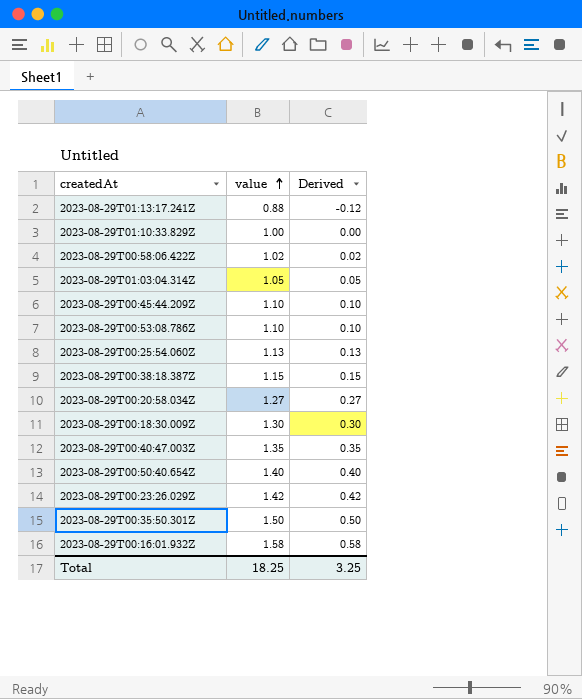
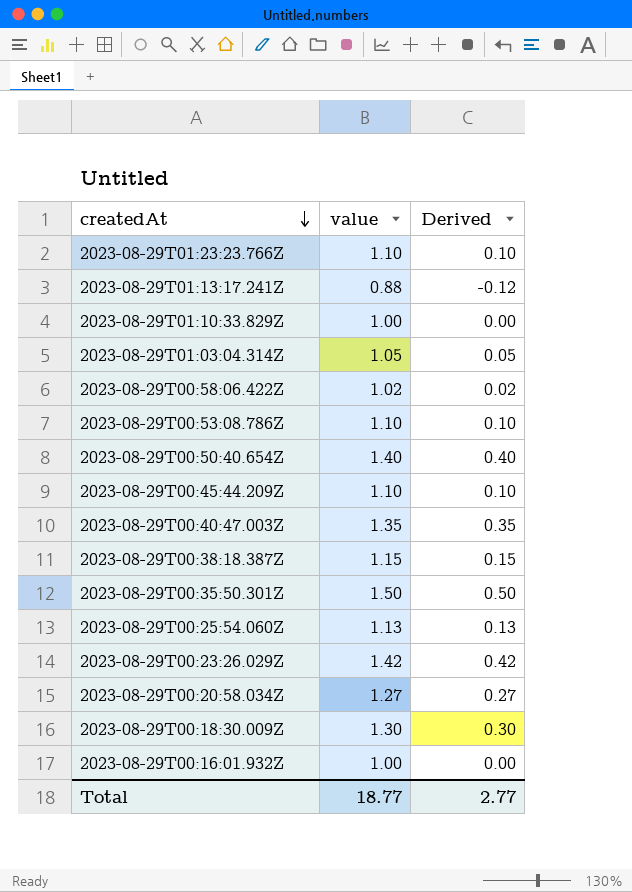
row order: value ascending -> createdAt descending
row 2023-08-29T01:23:23.766Z: none -> 1.10 | 0.10
2023-08-29T00:16:01.932Z | value: 1.58 -> 1.00
2023-08-29T00:16:01.932Z | Derived: 0.58 -> 0.00
Total | value: 18.25 -> 18.77
Total | Derived: 3.25 -> 2.77

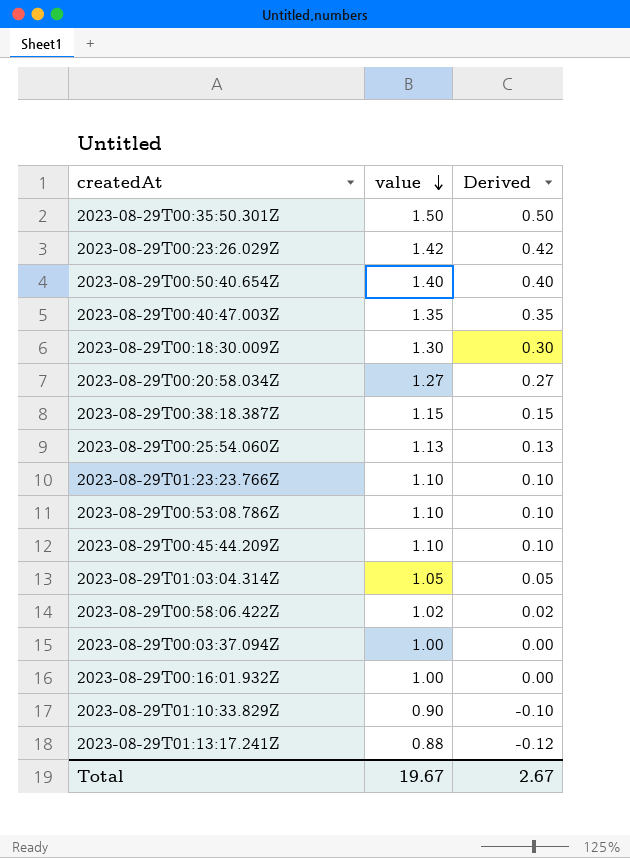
row order: createdAt descending -> value descending
row 2023-08-29T00:03:37.094Z: none -> 1.00 | 0.00
2023-08-29T01:10:33.829Z | value: 1.00 -> 0.90
2023-08-29T01:10:33.829Z | Derived: 0.00 -> -0.10
Total | value: 18.77 -> 19.67
Total | Derived: 2.77 -> 2.67

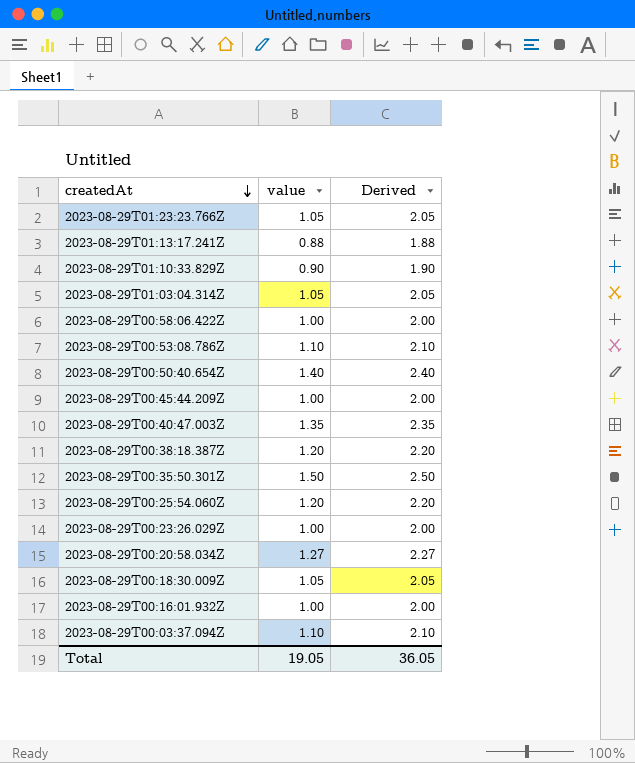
row order: value descending -> createdAt descending
column Derived | formula: [value] - 1 -> [value] + 1
2023-08-29T01:23:23.766Z | value: 1.10 -> 1.05
2023-08-29T00:58:06.422Z | value: 1.02 -> 1.00
2023-08-29T00:45:44.209Z | value: 1.10 -> 1.00
2023-08-29T00:38:18.387Z | value: 1.15 -> 1.20
2023-08-29T00:25:54.060Z | value: 1.13 -> 1.20
2023-08-29T00:23:26.029Z | value: 1.42 -> 1.00
2023-08-29T00:18:30.009Z | value: 1.30 -> 1.05
2023-08-29T00:03:37.094Z | value: 1.00 -> 1.10
Total | value: 19.67 -> 19.05
Total | Derived: 2.67 -> 36.05

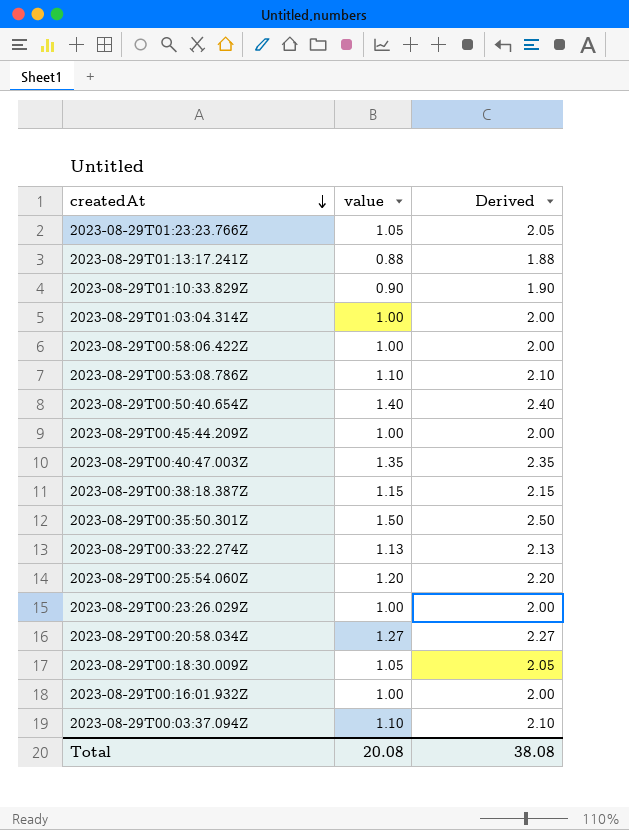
2023-08-29T01:03:04.314Z | value: 1.05 -> 1.00
2023-08-29T01:03:04.314Z | Derived: 2.05 -> 2.00
2023-08-29T00:38:18.387Z | value: 1.20 -> 1.15
2023-08-29T00:38:18.387Z | Derived: 2.20 -> 2.15
row 2023-08-29T00:33:22.274Z: none -> 1.13 | 2.13
Total | value: 19.05 -> 20.08
Total | Derived: 36.05 -> 38.08

